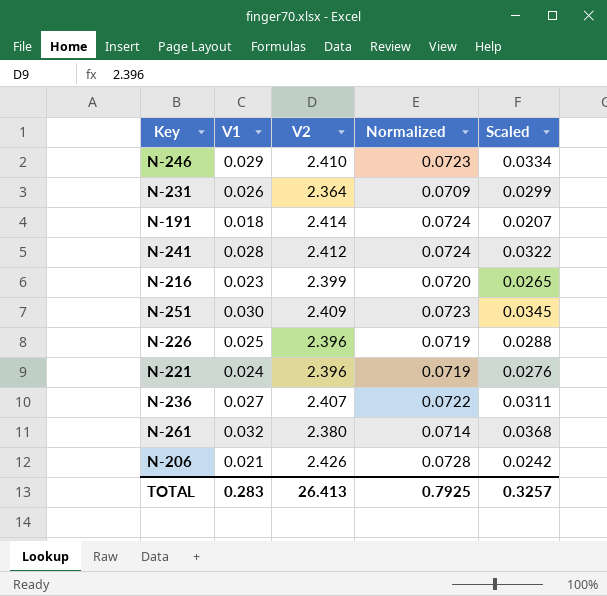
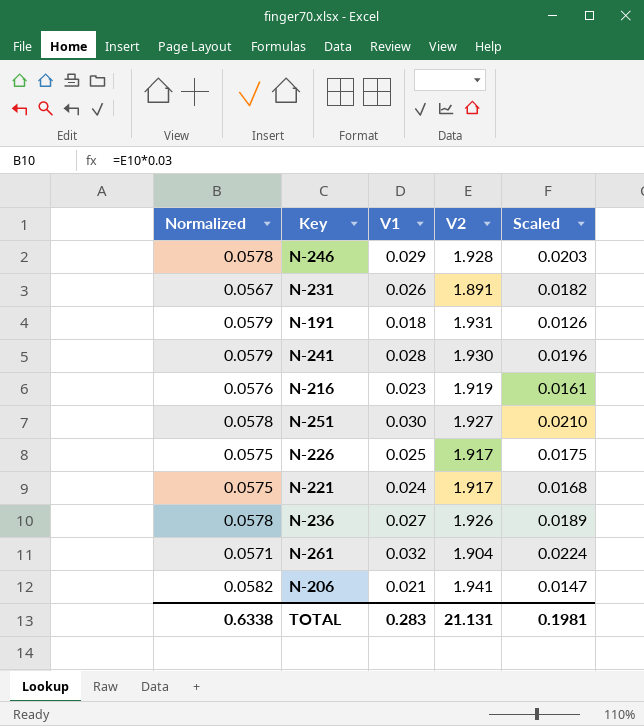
column Normalized | position: 4 -> 1
column Scaled | formula: [V1] * 1.15 -> [V1] * 0.7
N-246 | Normalized: 0.0723 -> 0.0578
N-246 | V2: 2.410 -> 1.928
N-231 | Normalized: 0.0709 -> 0.0567
N-231 | V2: 2.364 -> 1.891
N-191 | Normalized: 0.0724 -> 0.0579
N-191 | V2: 2.414 -> 1.931
N-241 | Normalized: 0.0724 -> 0.0579
N-241 | V2: 2.412 -> 1.930
N-216 | Normalized: 0.0720 -> 0.0576
N-216 | V2: 2.399 -> 1.919
N-251 | Normalized: 0.0723 -> 0.0578
N-251 | V2: 2.409 -> 1.927
N-226 | Normalized: 0.0719 -> 0.0575
N-226 | V2: 2.396 -> 1.917
N-221 | Normalized: 0.0719 -> 0.0575
N-221 | V2: 2.396 -> 1.917
N-236 | Normalized: 0.0722 -> 0.0578
N-236 | V2: 2.407 -> 1.926
N-261 | Normalized: 0.0714 -> 0.0571
N-261 | V2: 2.380 -> 1.904
N-206 | Normalized: 0.0728 -> 0.0582
N-206 | V2: 2.426 -> 1.941
TOTAL | Normalized: 0.7925 -> 0.6338
TOTAL | V2: 26.413 -> 21.131
TOTAL | Scaled: 0.3257 -> 0.1981

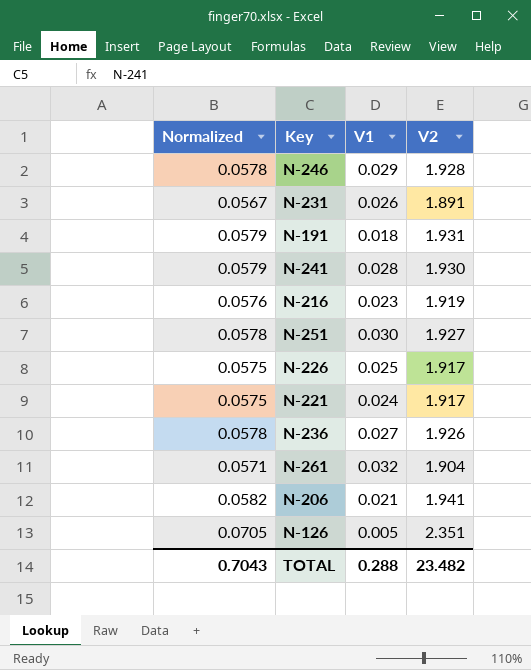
column Scaled | formula: [V1] * 0.7 -> none
row N-126: none -> 0.0705 | 0.005 | 2.351
TOTAL | Normalized: 0.6338 -> 0.7043
TOTAL | V1: 0.283 -> 0.288
TOTAL | V2: 21.131 -> 23.482

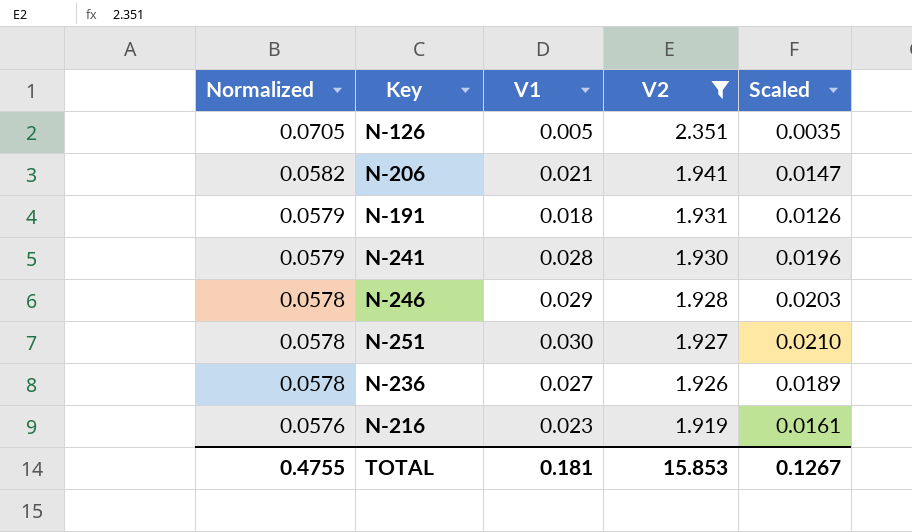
filter: none -> V2 >= 1.919
row order: none -> Normalized descending
column Scaled | formula: none -> [V1] * 0.7
TOTAL | Normalized: 0.7043 -> 0.4755
TOTAL | V1: 0.288 -> 0.181
TOTAL | V2: 23.482 -> 15.853

